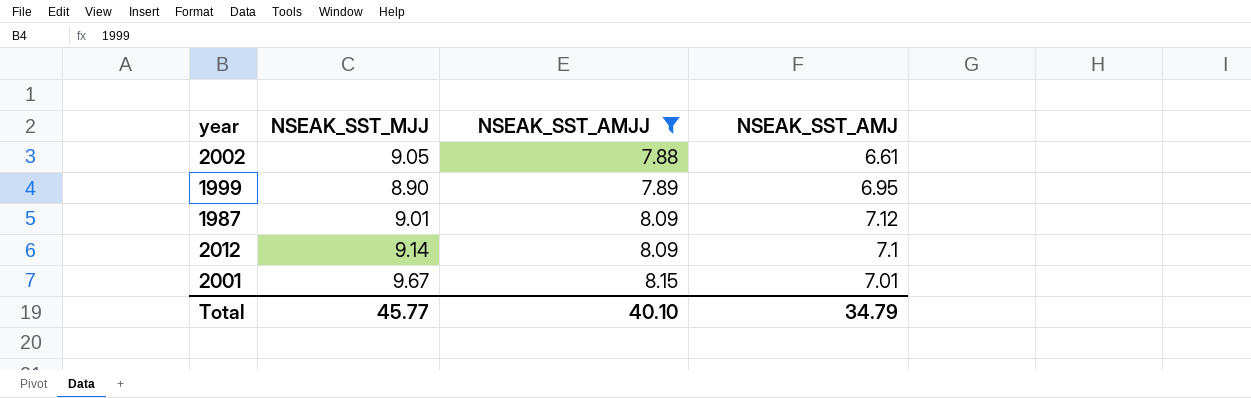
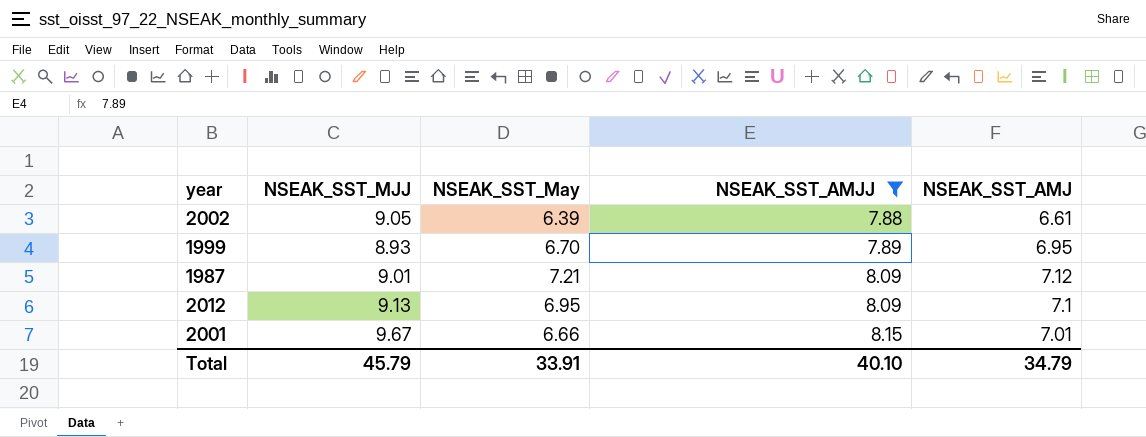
column NSEAK_SST_May | position: none -> 3
1999 | NSEAK_SST_MJJ: 8.90 -> 8.93
2012 | NSEAK_SST_MJJ: 9.14 -> 9.13
Total | NSEAK_SST_MJJ: 45.77 -> 45.79

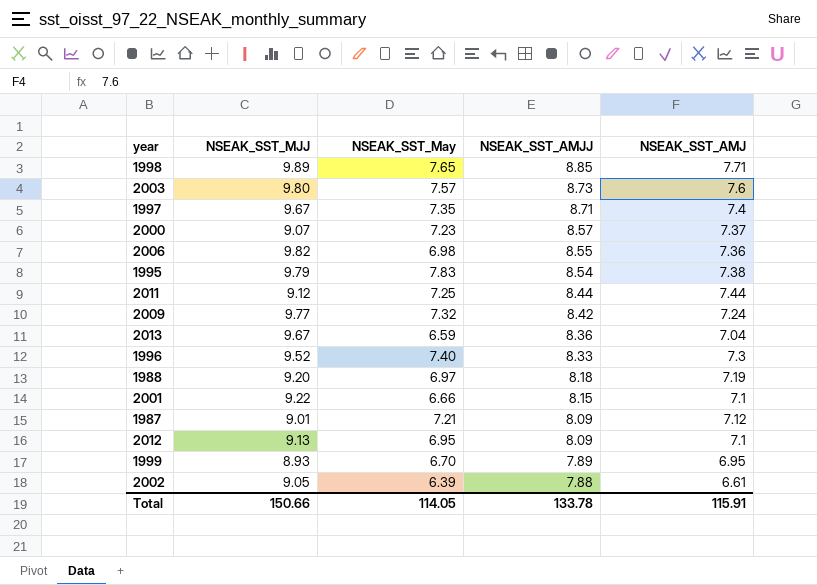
filter: NSEAK_SST_AMJJ <= 8.15 -> none
row order: NSEAK_SST_AMJJ ascending -> NSEAK_SST_AMJJ descending
2001 | NSEAK_SST_MJJ: 9.67 -> 9.22
2001 | NSEAK_SST_AMJ: 7.01 -> 7.1
Total | NSEAK_SST_MJJ: 45.79 -> 150.66
Total | NSEAK_SST_May: 33.91 -> 114.05
Total | NSEAK_SST_AMJJ: 40.10 -> 133.78
Total | NSEAK_SST_AMJ: 34.79 -> 115.91

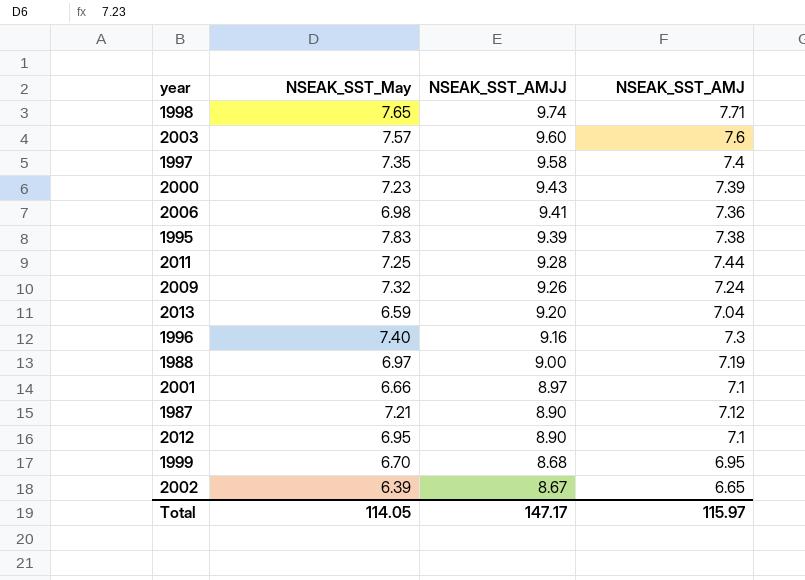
column NSEAK_SST_MJJ | position: 2 -> none
1998 | NSEAK_SST_AMJJ: 8.85 -> 9.74
2003 | NSEAK_SST_AMJJ: 8.73 -> 9.60
1997 | NSEAK_SST_AMJJ: 8.71 -> 9.58
2000 | NSEAK_SST_AMJJ: 8.57 -> 9.43
2000 | NSEAK_SST_AMJ: 7.37 -> 7.39
2006 | NSEAK_SST_AMJJ: 8.55 -> 9.41
1995 | NSEAK_SST_AMJJ: 8.54 -> 9.39
2011 | NSEAK_SST_AMJJ: 8.44 -> 9.28
2009 | NSEAK_SST_AMJJ: 8.42 -> 9.26
2013 | NSEAK_SST_AMJJ: 8.36 -> 9.20
1996 | NSEAK_SST_AMJJ: 8.33 -> 9.16
1988 | NSEAK_SST_AMJJ: 8.18 -> 9.00
2001 | NSEAK_SST_AMJJ: 8.15 -> 8.97
1987 | NSEAK_SST_AMJJ: 8.09 -> 8.90
2012 | NSEAK_SST_AMJJ: 8.09 -> 8.90
1999 | NSEAK_SST_AMJJ: 7.89 -> 8.68
2002 | NSEAK_SST_AMJJ: 7.88 -> 8.67
2002 | NSEAK_SST_AMJ: 6.61 -> 6.65
Total | NSEAK_SST_AMJJ: 133.78 -> 147.17
Total | NSEAK_SST_AMJ: 115.91 -> 115.97

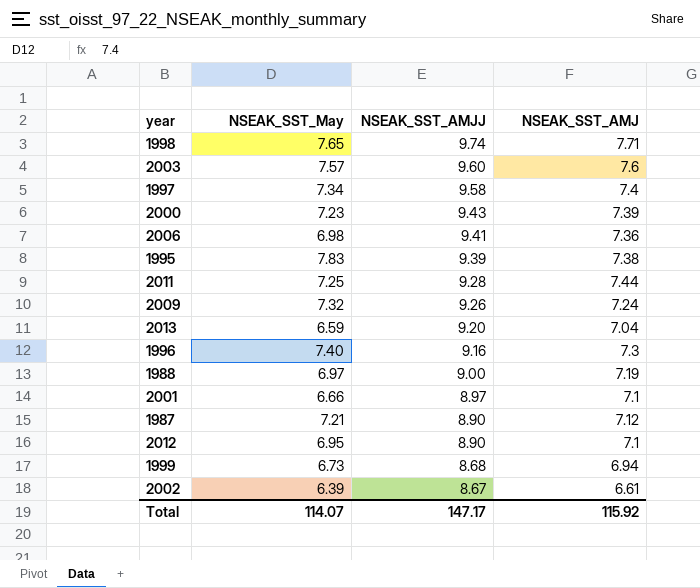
1997 | NSEAK_SST_May: 7.35 -> 7.34
1999 | NSEAK_SST_May: 6.70 -> 6.73
1999 | NSEAK_SST_AMJ: 6.95 -> 6.94
2002 | NSEAK_SST_AMJ: 6.65 -> 6.61
Total | NSEAK_SST_May: 114.05 -> 114.07
Total | NSEAK_SST_AMJ: 115.97 -> 115.92

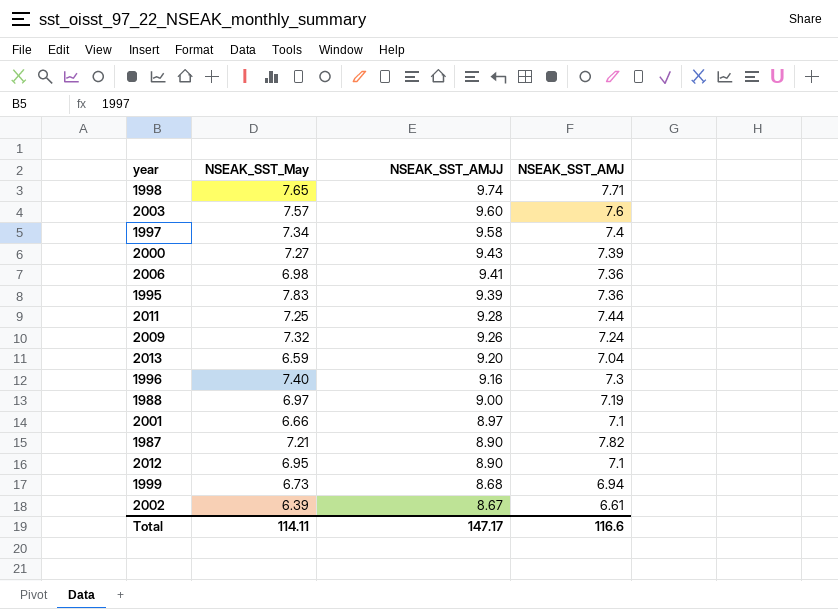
2000 | NSEAK_SST_May: 7.23 -> 7.27
1995 | NSEAK_SST_AMJ: 7.38 -> 7.36
1987 | NSEAK_SST_AMJ: 7.12 -> 7.82
Total | NSEAK_SST_May: 114.07 -> 114.11
Total | NSEAK_SST_AMJ: 115.92 -> 116.6

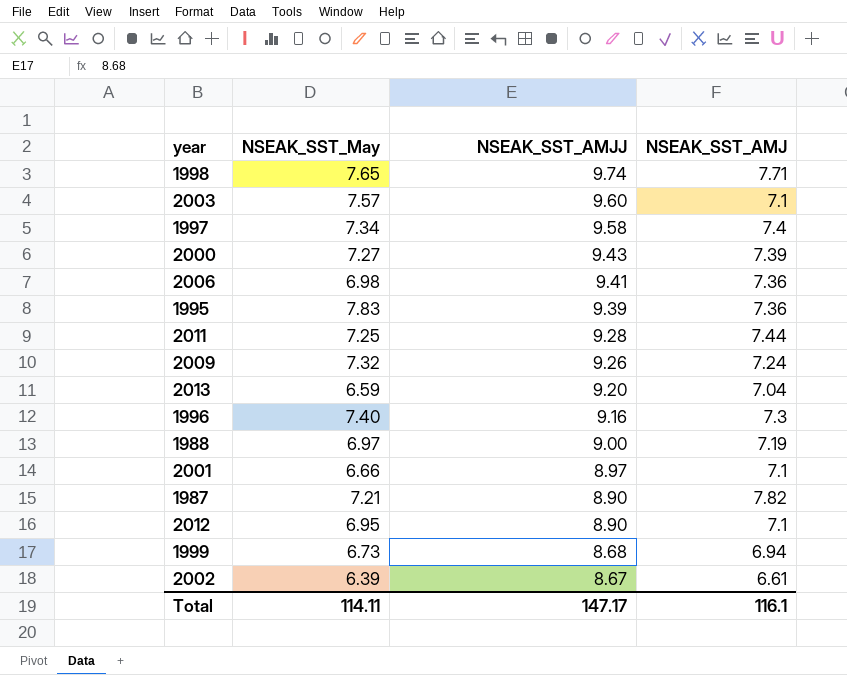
2003 | NSEAK_SST_AMJ: 7.6 -> 7.1
Total | NSEAK_SST_AMJ: 116.6 -> 116.1

